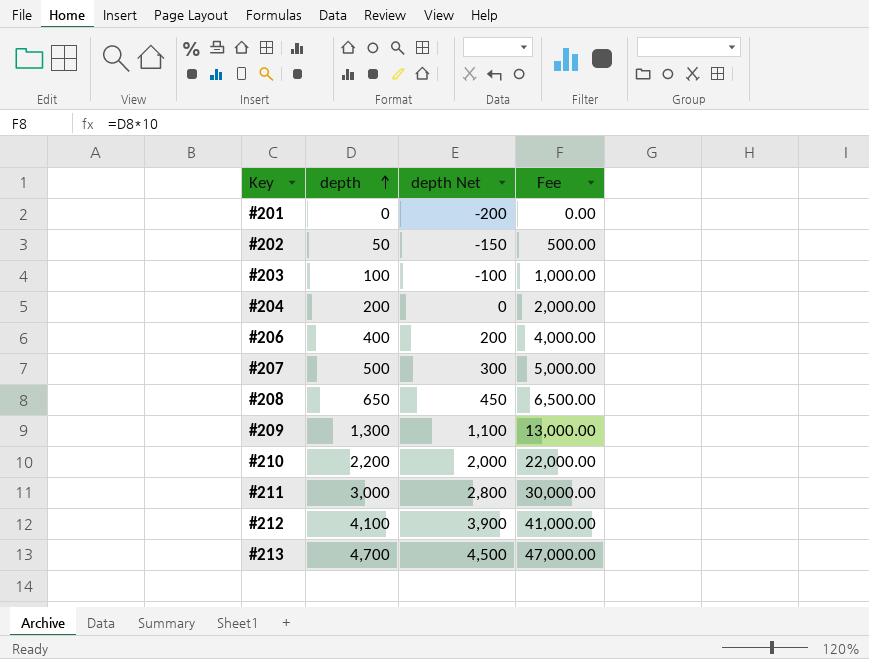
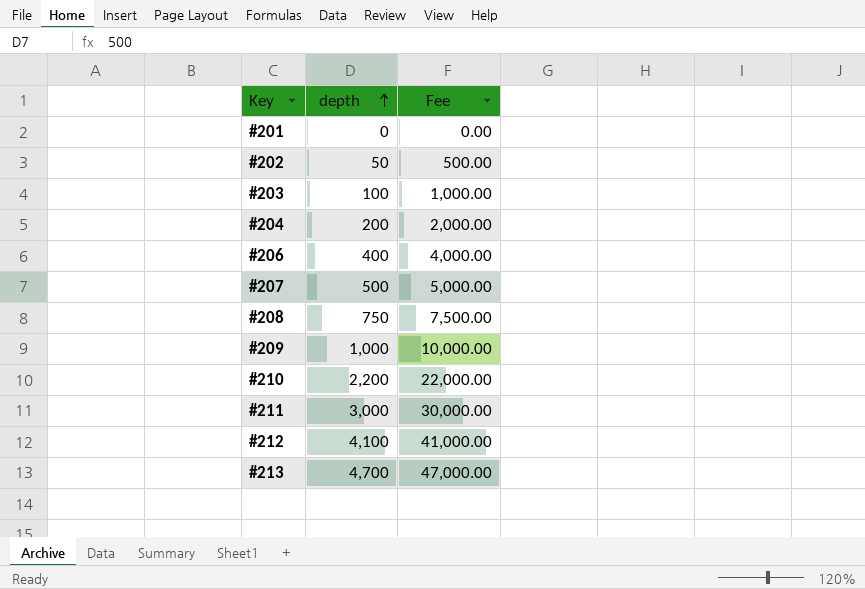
column depth Net | formula: [depth] - 200 -> none
#208 | depth: 650 -> 750
#208 | Fee: 6,500.00 -> 7,500.00
#209 | depth: 1,300 -> 1,000
#209 | Fee: 13,000.00 -> 10,000.00

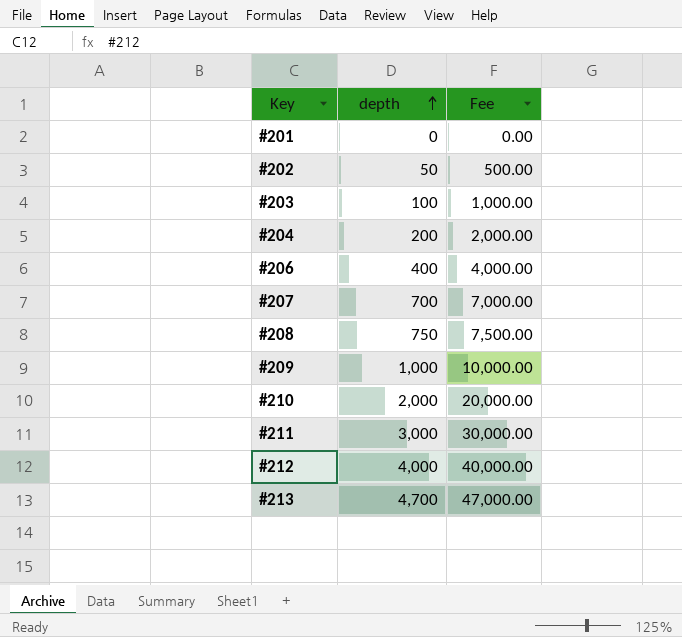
#207 | depth: 500 -> 700
#207 | Fee: 5,000.00 -> 7,000.00
#210 | depth: 2,200 -> 2,000
#210 | Fee: 22,000.00 -> 20,000.00
#212 | depth: 4,100 -> 4,000
#212 | Fee: 41,000.00 -> 40,000.00

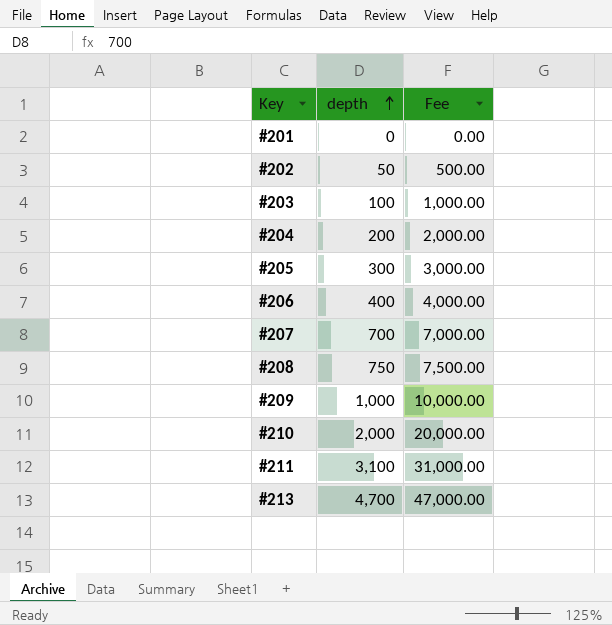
row #212: 4,000 | 40,000.00 -> none
row #205: none -> 300 | 3,000.00
#211 | depth: 3,000 -> 3,100
#211 | Fee: 30,000.00 -> 31,000.00

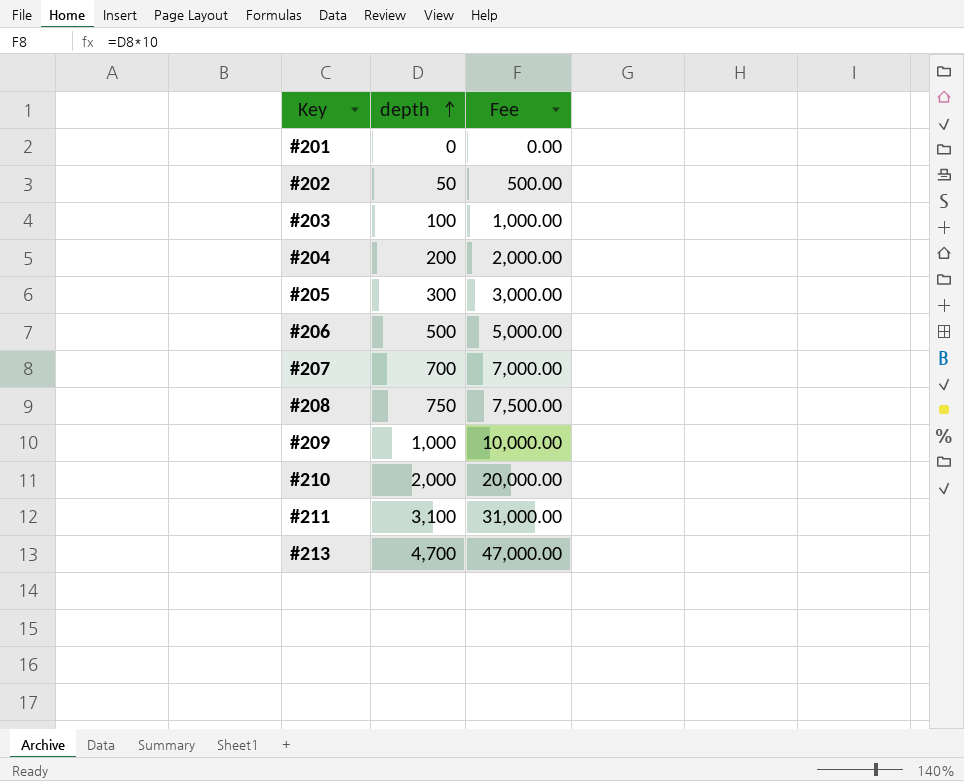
#206 | depth: 400 -> 500
#206 | Fee: 4,000.00 -> 5,000.00

